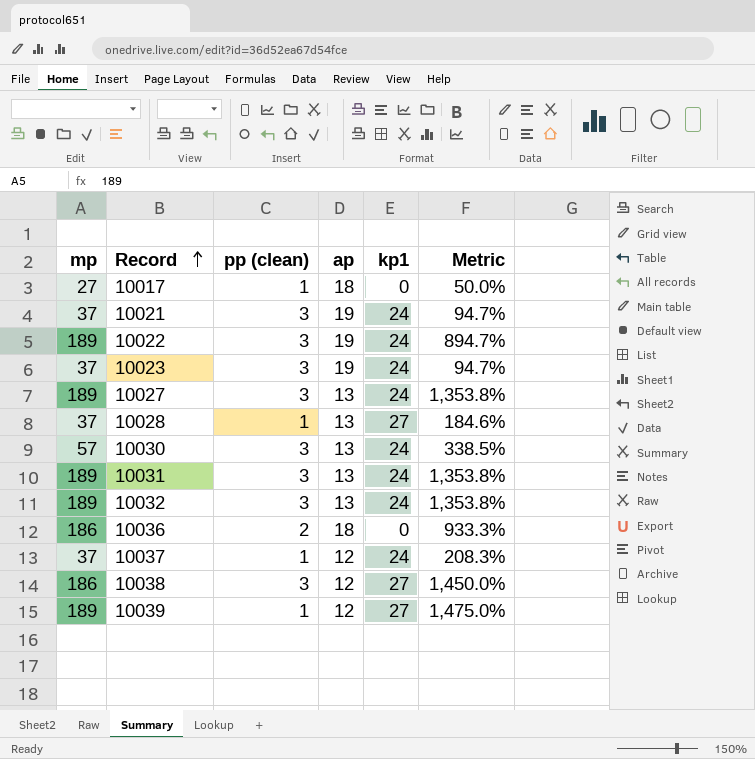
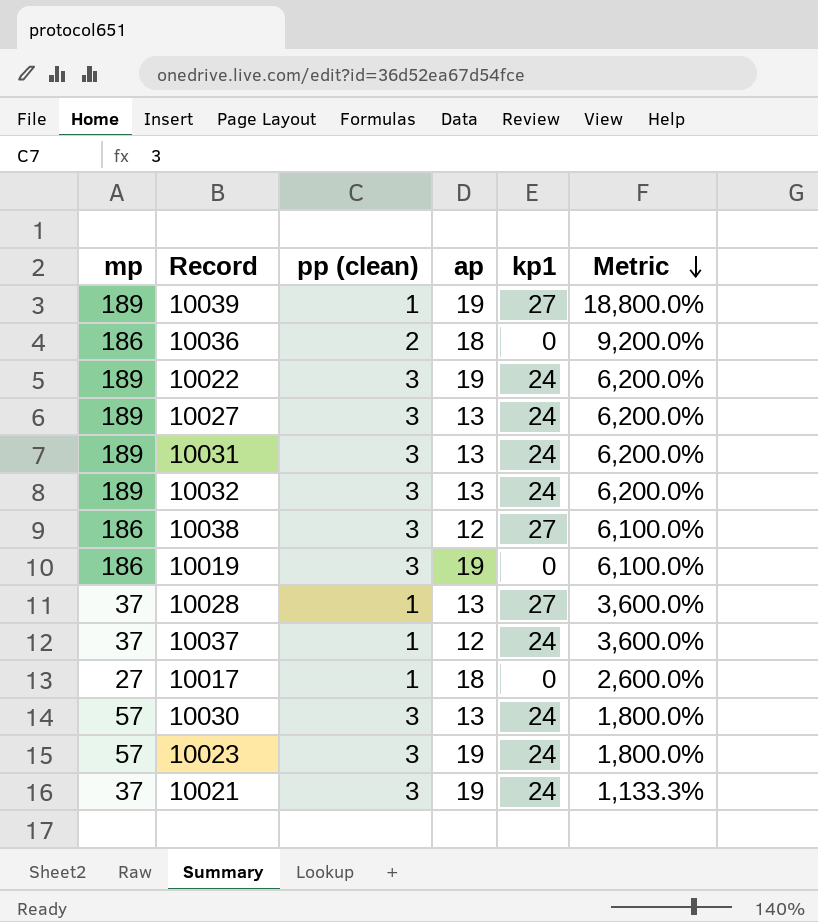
row order: Record ascending -> Metric descending
column Metric | formula: ([mp] - [ap]) / [ap] -> ([mp] - [pp (clean)]) / [pp (clean)]
10039 | ap: 12 -> 19
row 10019: none -> 186 | 3 | 19 | 0 | 6,100.0%
10023 | mp: 37 -> 57

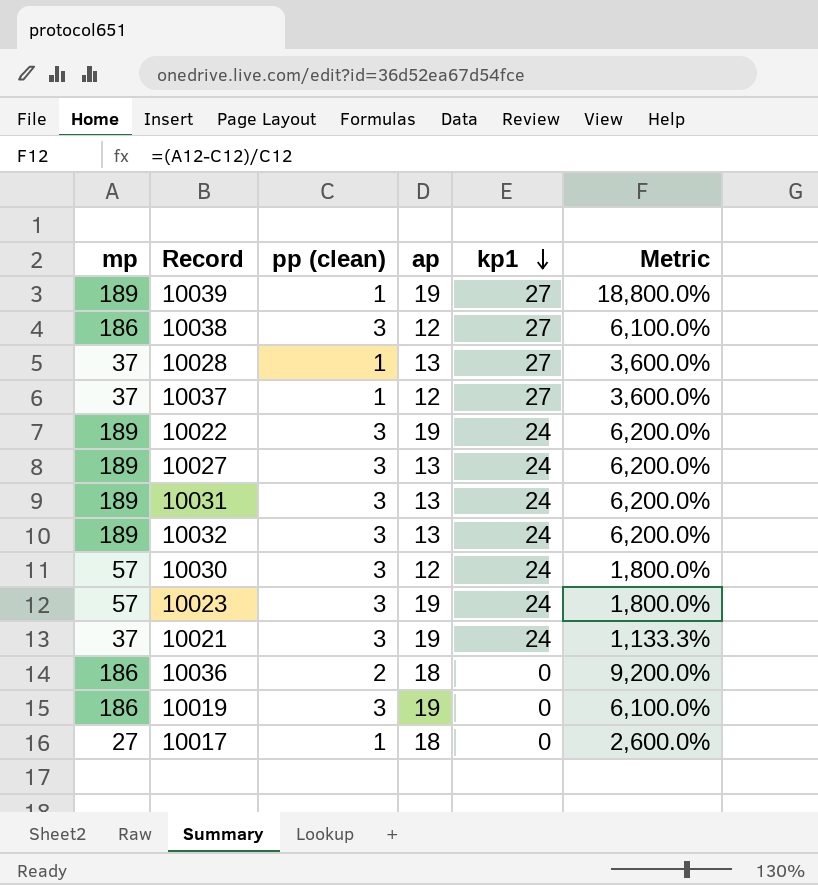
row order: Metric descending -> kp1 descending
10037 | kp1: 24 -> 27
10030 | ap: 13 -> 12

